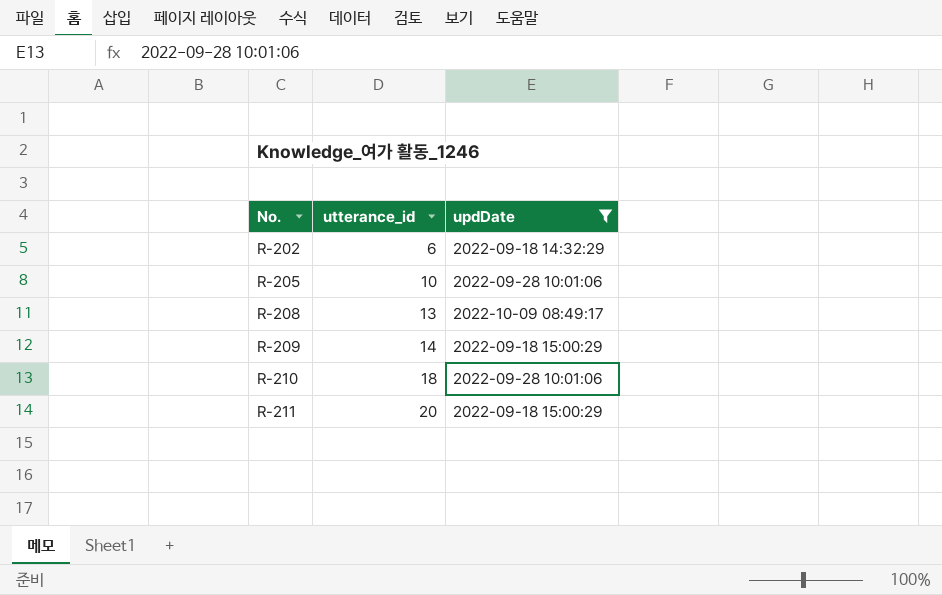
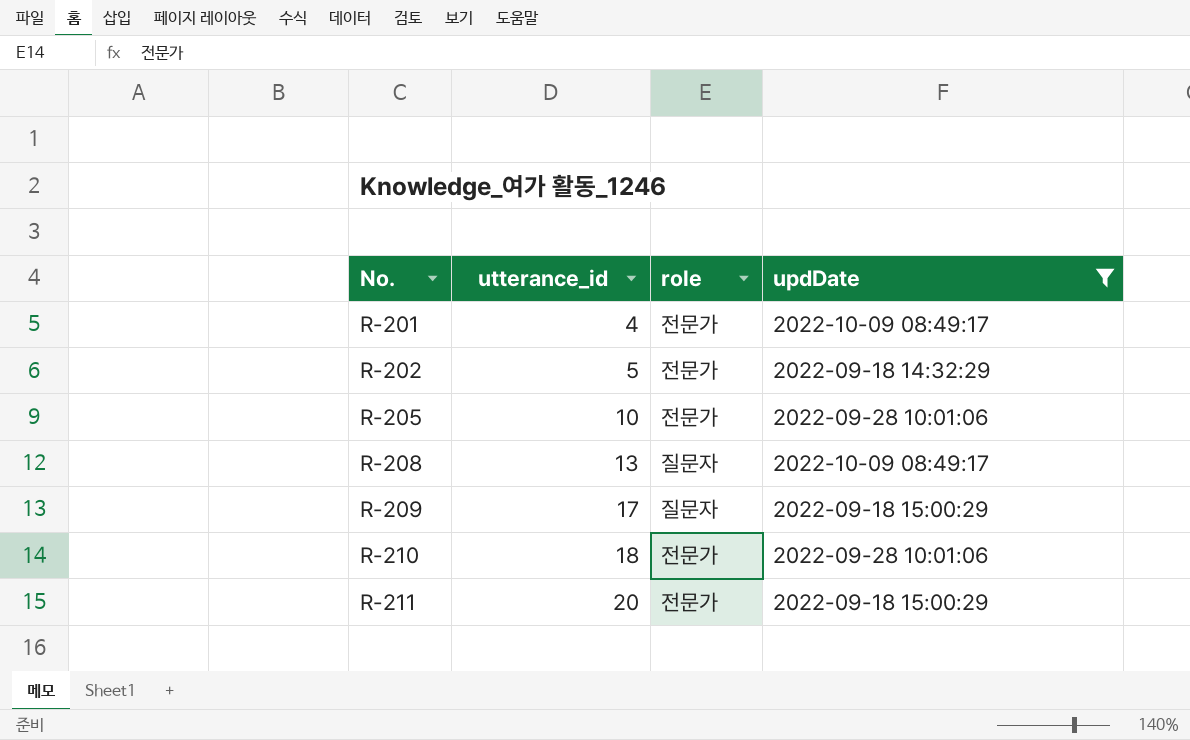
column role | position: none -> 3
row R-201: none -> 4 | 전문가 | 2022-10-09 08:49:17
R-202 | utterance_id: 6 -> 5
R-209 | utterance_id: 14 -> 17

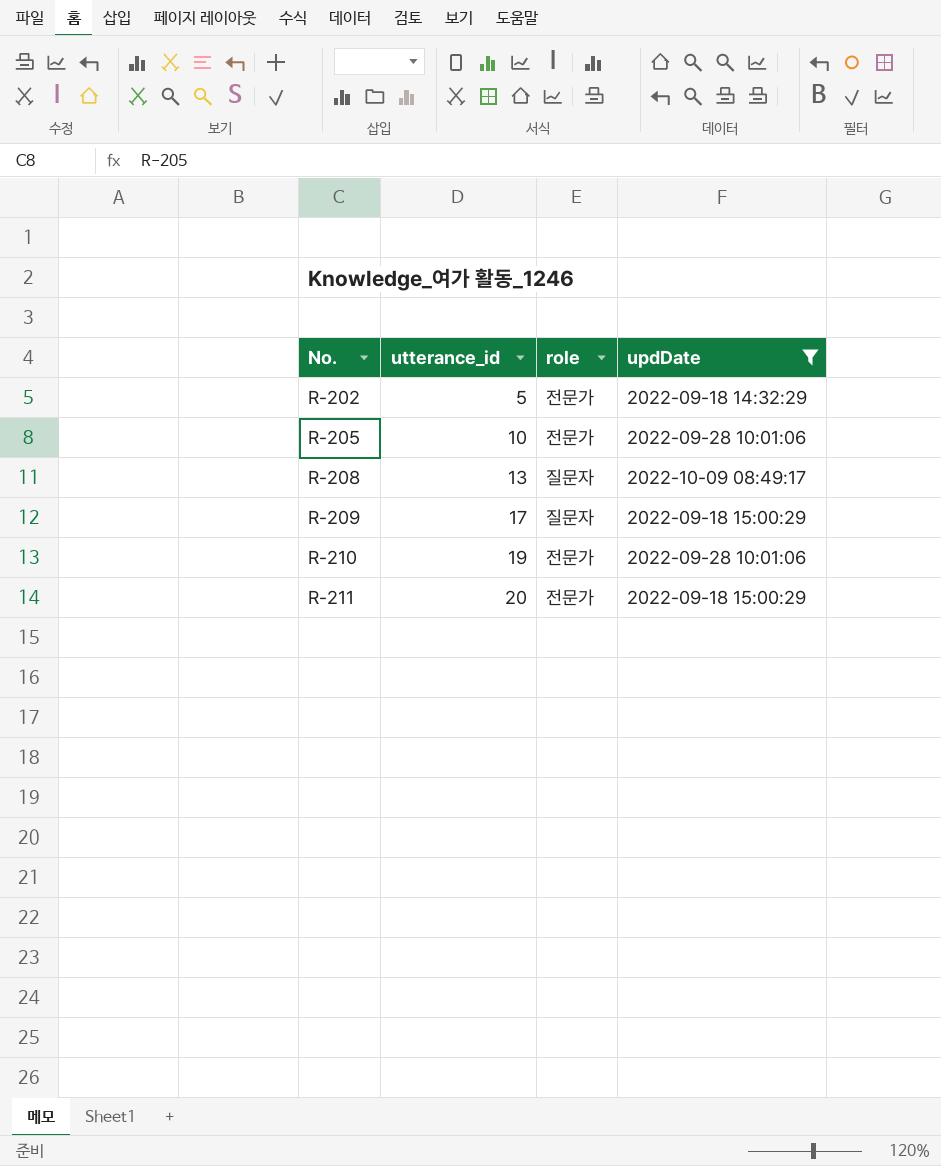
row R-201: 4 | 전문가 | 2022-10-09 08:49:17 -> none
R-210 | utterance_id: 18 -> 19

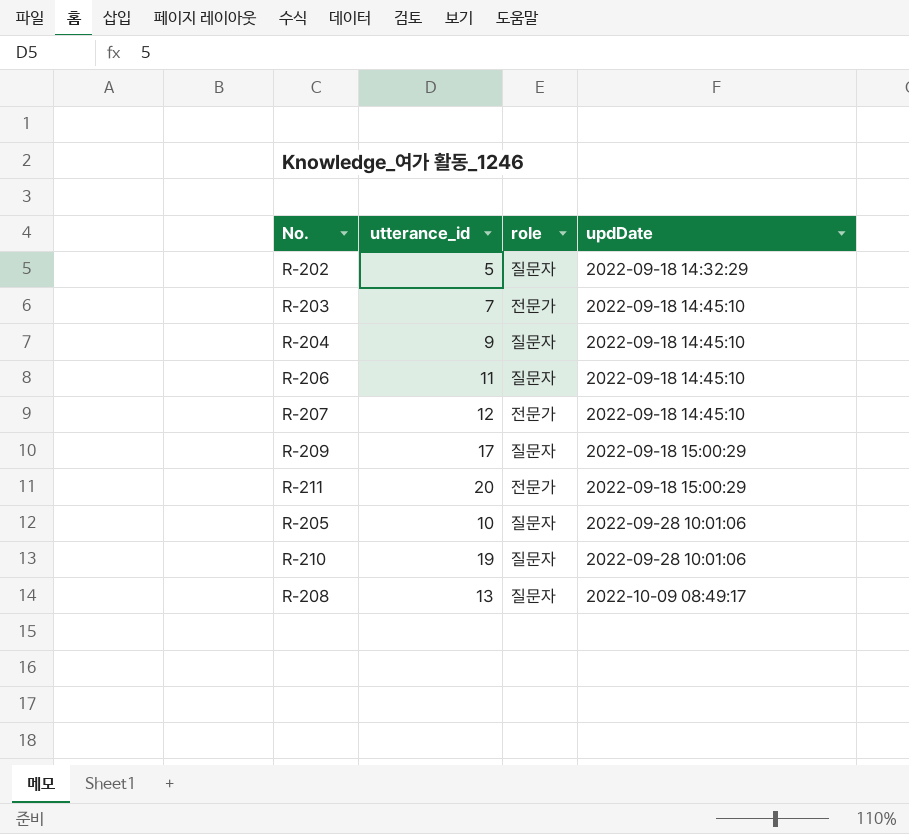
filter: updDate != 2022-09-18 14:45:10 -> none
row order: No. ascending -> updDate ascending
R-202 | role: 전문가 -> 질문자
R-205 | role: 전문가 -> 질문자
R-210 | role: 전문가 -> 질문자

